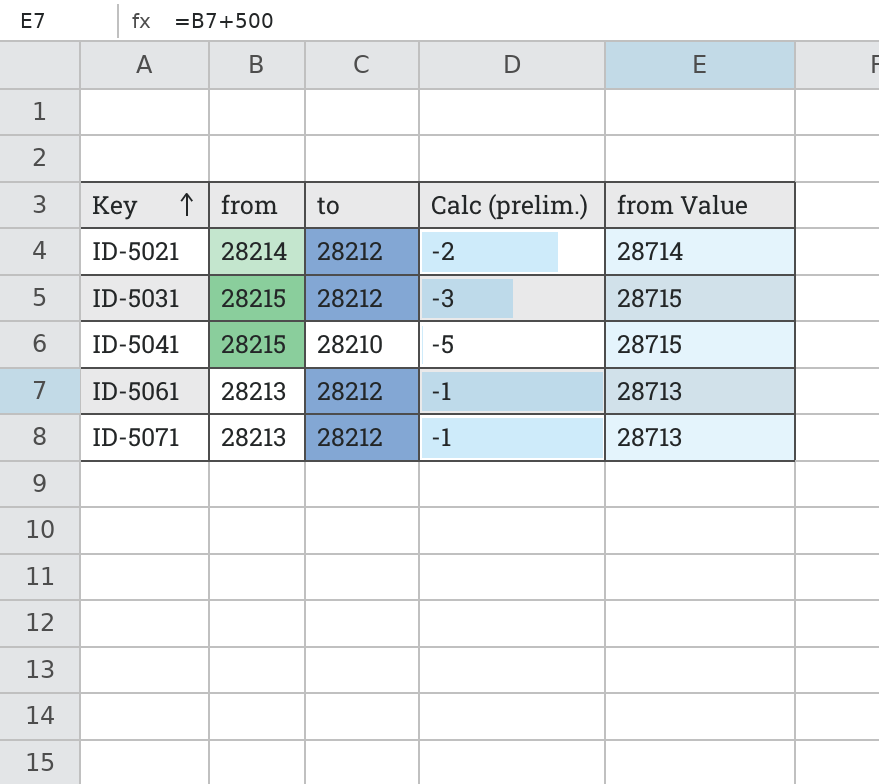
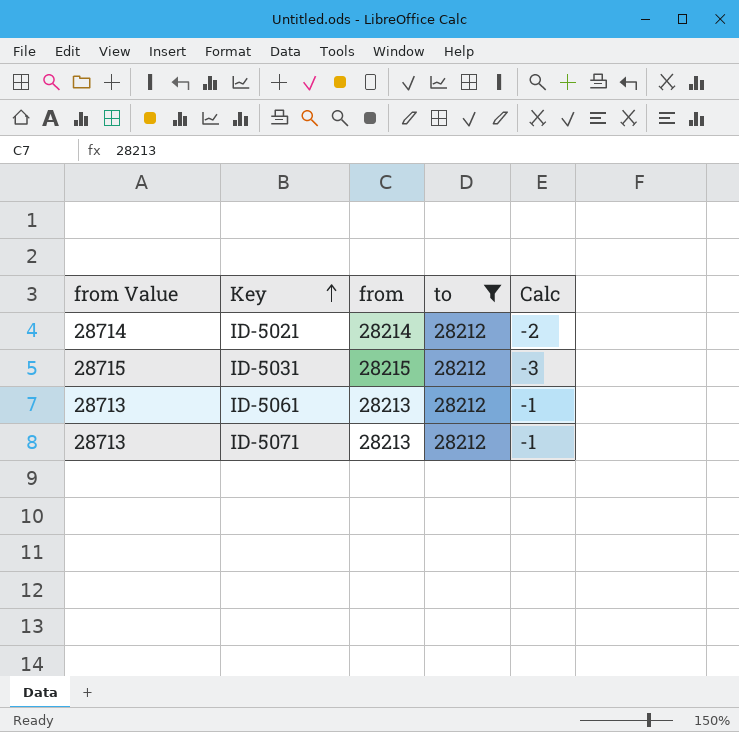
filter: none -> to = 28212
column from Value | position: 5 -> 1
column name: Calc (prelim.) -> Calc

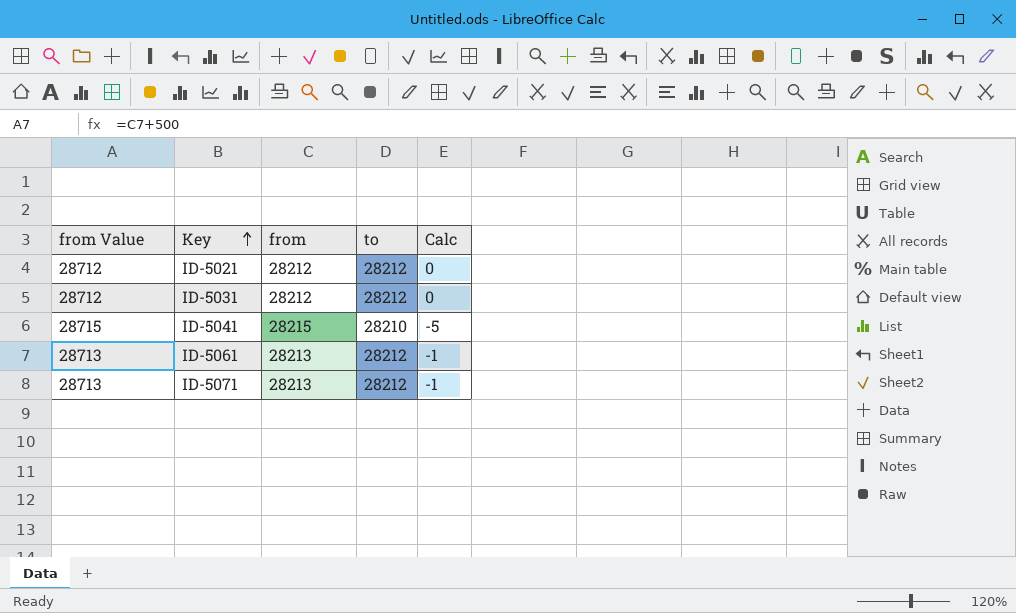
filter: to = 28212 -> none
ID-5021 | from Value: 28714 -> 28712
ID-5021 | from: 28214 -> 28212
ID-5021 | Calc: -2 -> 0
ID-5031 | from Value: 28715 -> 28712
ID-5031 | from: 28215 -> 28212
ID-5031 | Calc: -3 -> 0

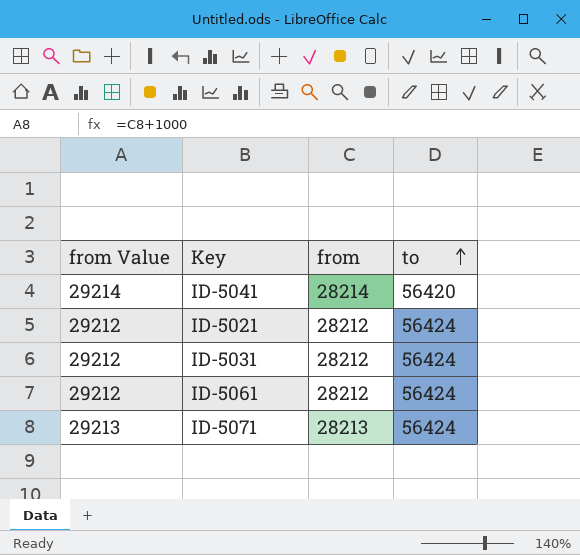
row order: Key ascending -> to ascending
column Calc | formula: [to] - [from] -> none
column from Value | formula: [from] + 500 -> [from] + 1000
ID-5041 | from: 28215 -> 28214
ID-5041 | to: 28210 -> 56420
ID-5021 | to: 28212 -> 56424
ID-5031 | to: 28212 -> 56424
ID-5061 | from: 28213 -> 28212
ID-5061 | to: 28212 -> 56424
ID-5071 | to: 28212 -> 56424

